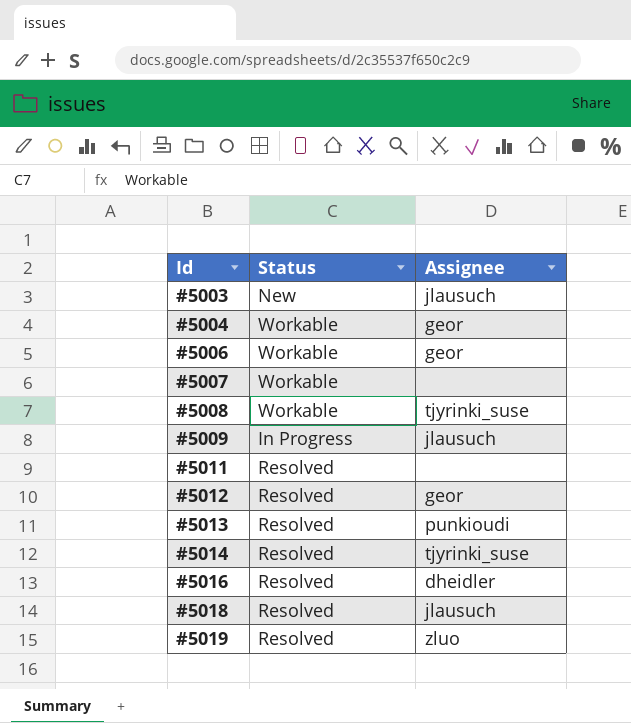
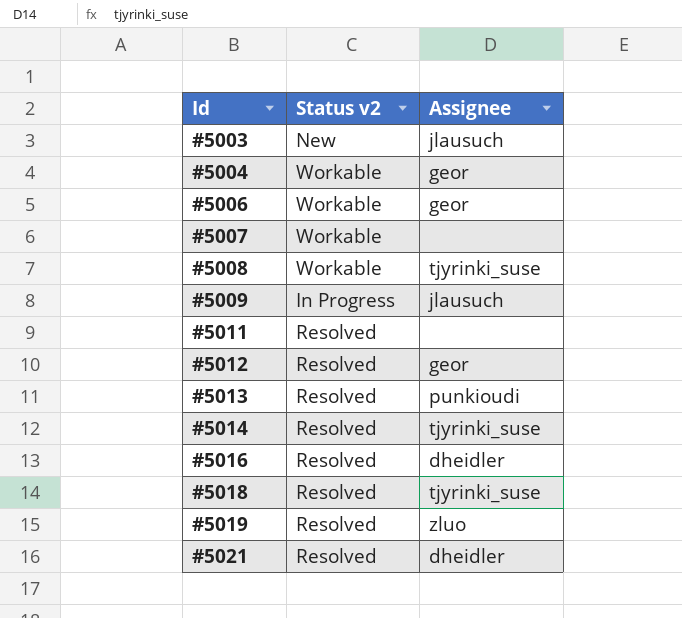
column name: Status -> Status v2
#5018 | Assignee: jlausuch -> tjyrinki_suse
row #5021: none -> Resolved | dheidler

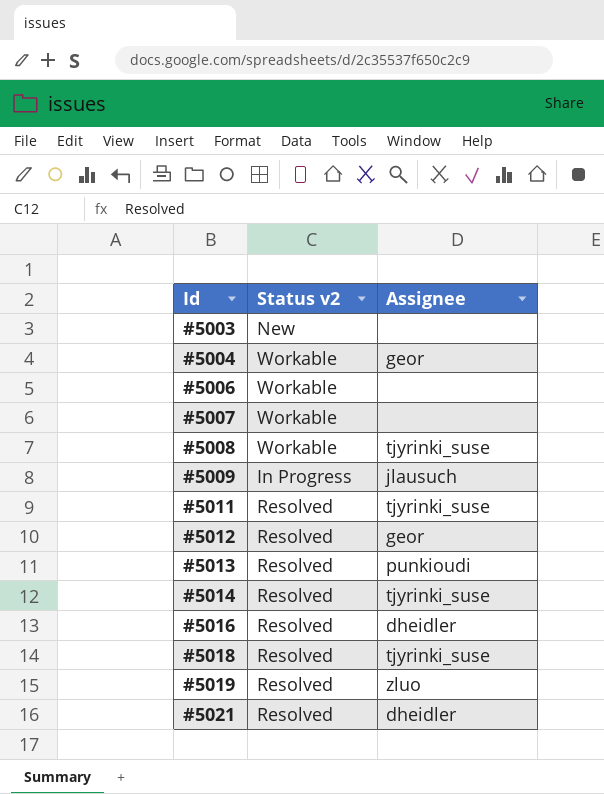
#5003 | Assignee: jlausuch -> none
#5006 | Assignee: geor -> none
#5011 | Assignee: none -> tjyrinki_suse

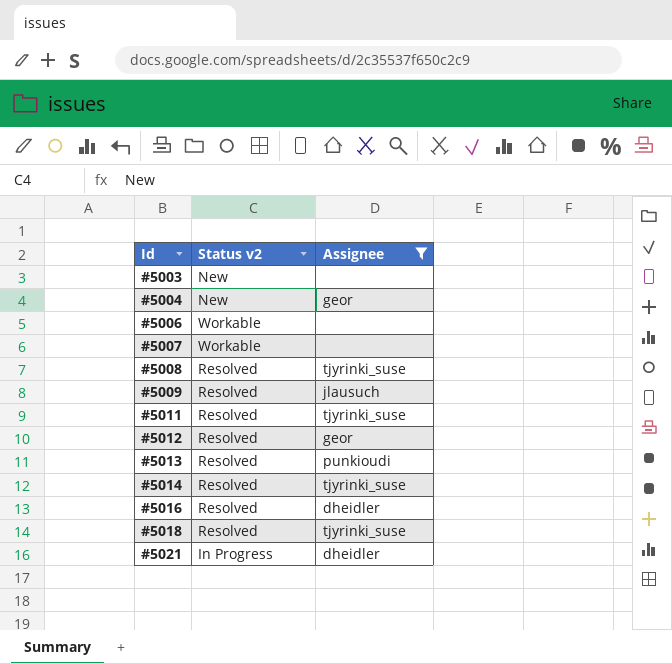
filter: none -> Assignee != zluo
#5004 | Status v2: Workable -> New
#5008 | Status v2: Workable -> Resolved
#5009 | Status v2: In Progress -> Resolved
#5021 | Status v2: Resolved -> In Progress

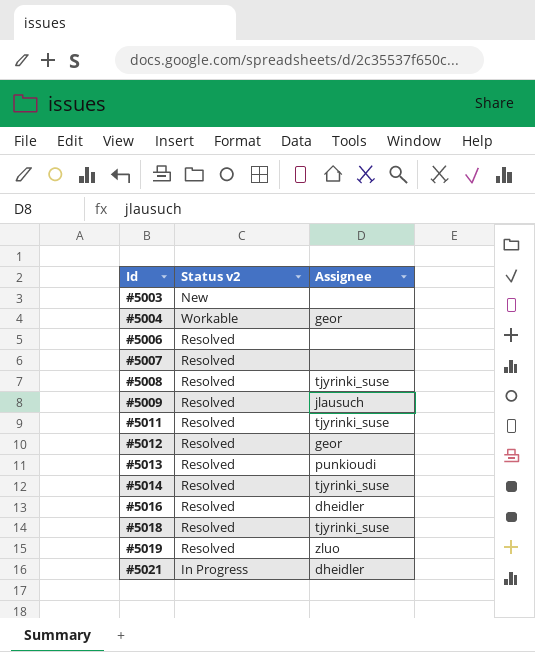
filter: Assignee != zluo -> none
#5004 | Status v2: New -> Workable
#5006 | Status v2: Workable -> Resolved
#5007 | Status v2: Workable -> Resolved

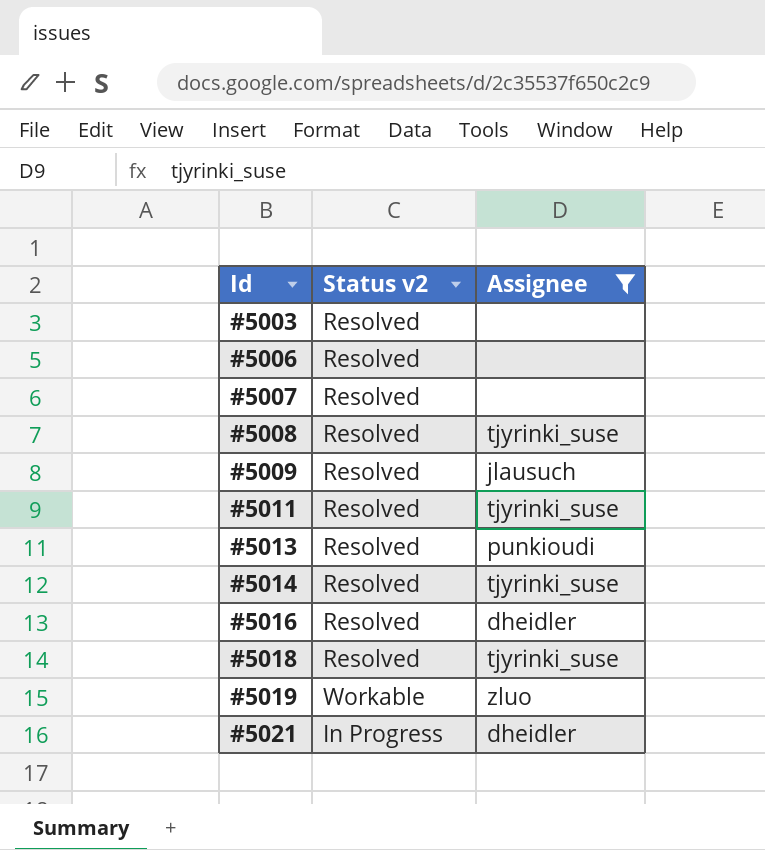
filter: none -> Assignee != geor
#5003 | Status v2: New -> Resolved
#5019 | Status v2: Resolved -> Workable

